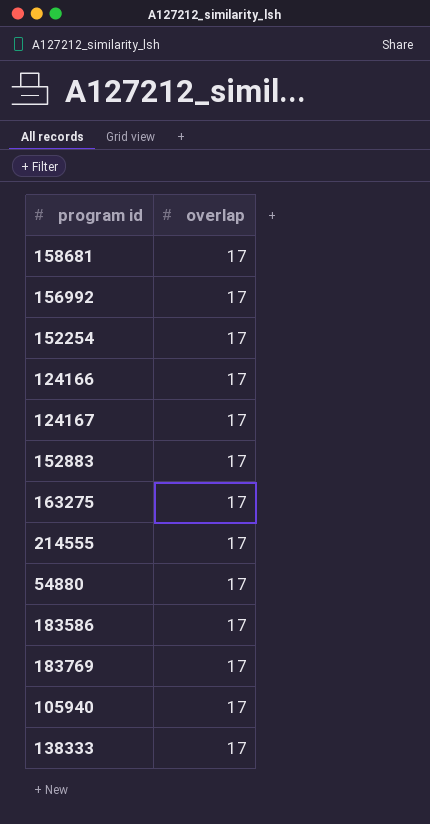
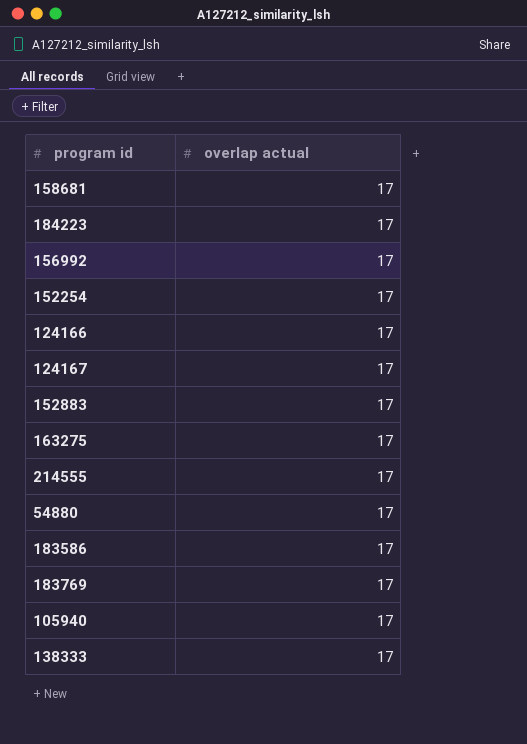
column name: overlap -> overlap actual
row 184223: none -> 17

